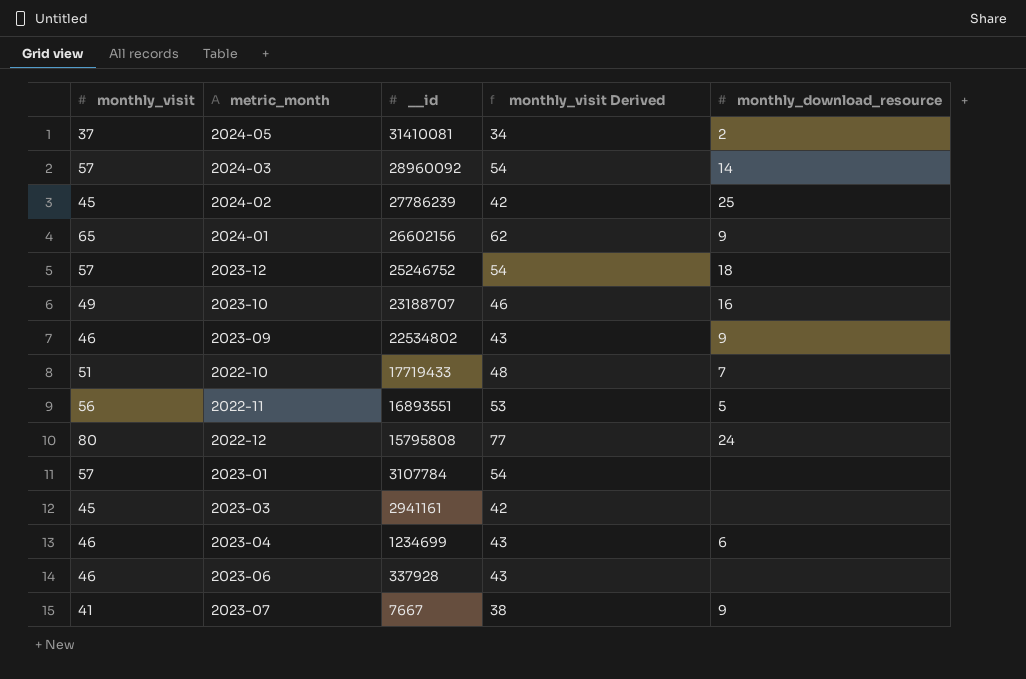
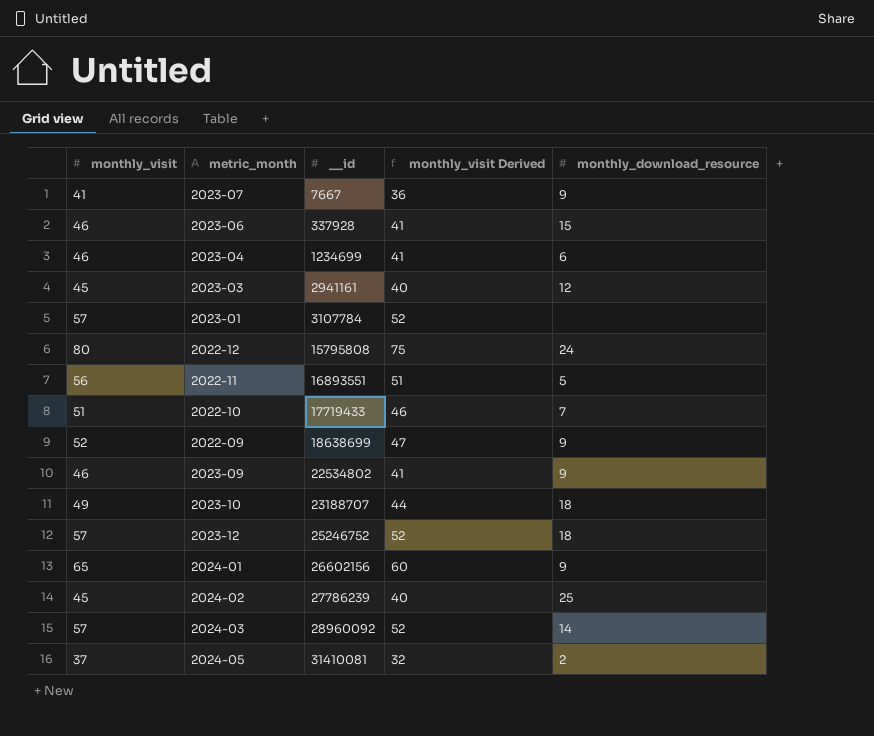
row order: __id descending -> __id ascending
column monthly_visit Derived | formula: [monthly_visit] - 3 -> [monthly_visit] - 5
2023-06 | monthly_download_resource: none -> 15
2023-03 | monthly_download_resource: none -> 12
row 2022-09: none -> 52 | 18638699 | 47 | 9
2023-10 | monthly_download_resource: 16 -> 18

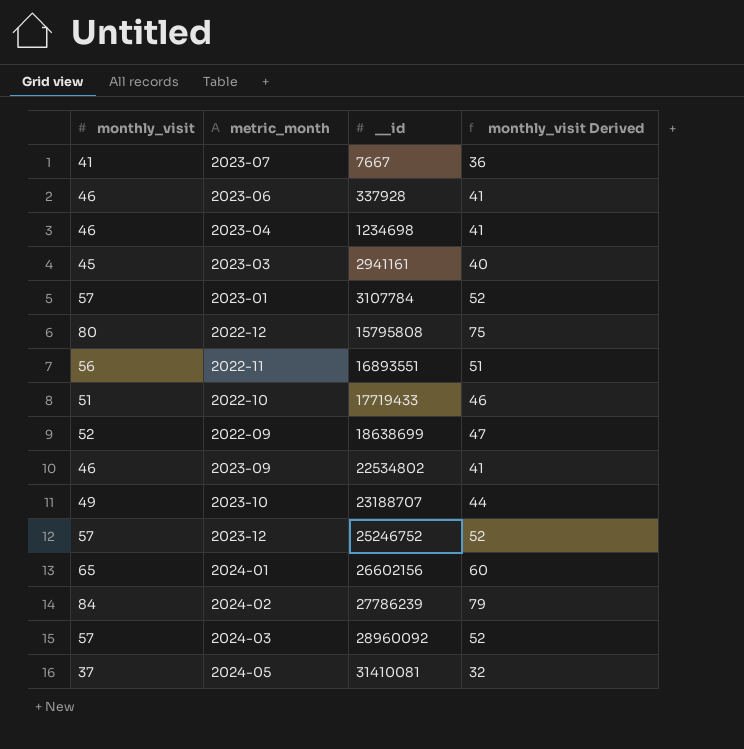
column monthly_download_resource | position: 5 -> none
2023-04 | __id: 1234699 -> 1234698
2024-02 | monthly_visit: 45 -> 84
2024-02 | monthly_visit Derived: 40 -> 79

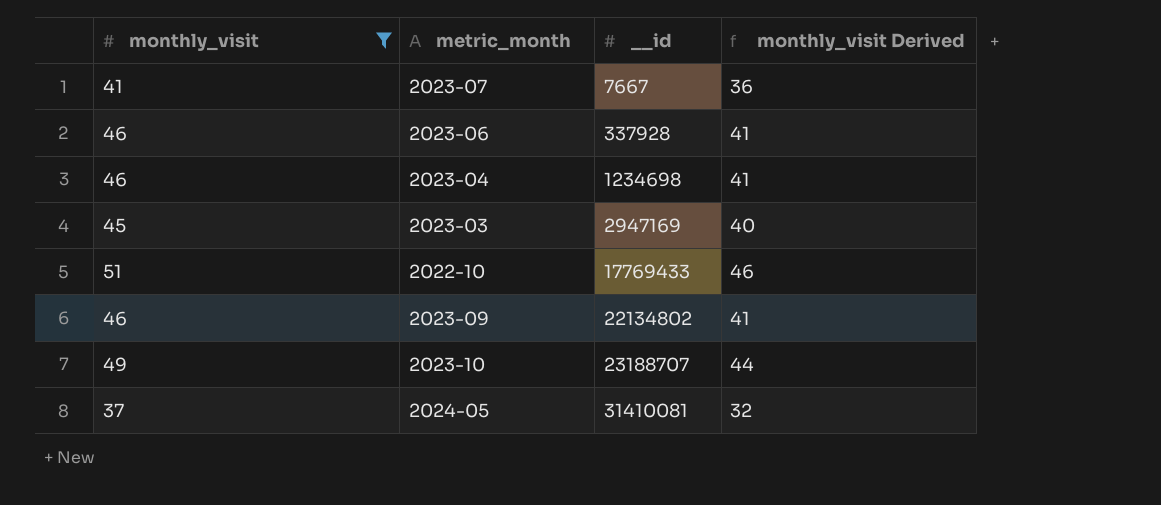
filter: none -> monthly_visit <= 51
2023-03 | __id: 2941161 -> 2947169
2022-10 | __id: 17719433 -> 17769433
2023-09 | __id: 22534802 -> 22134802

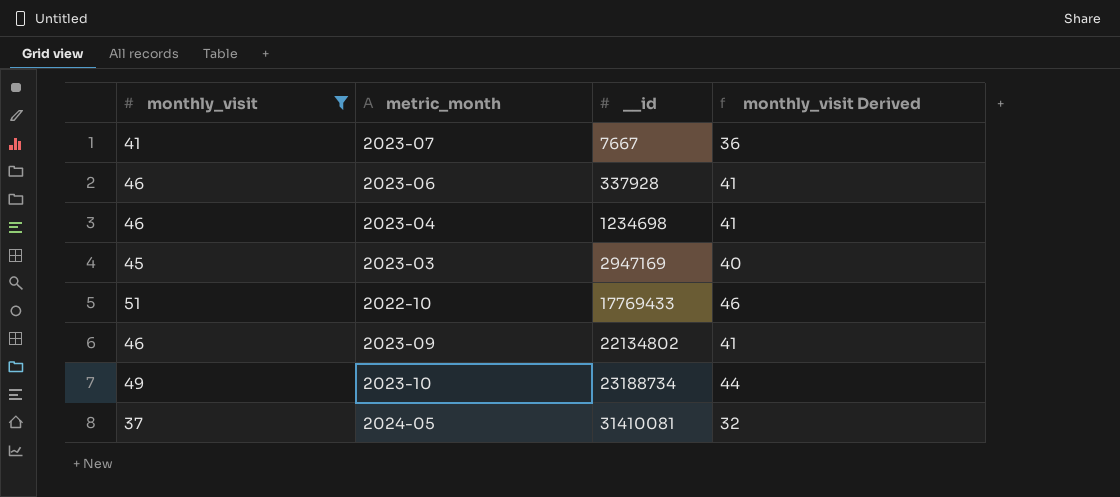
2023-10 | __id: 23188707 -> 23188734

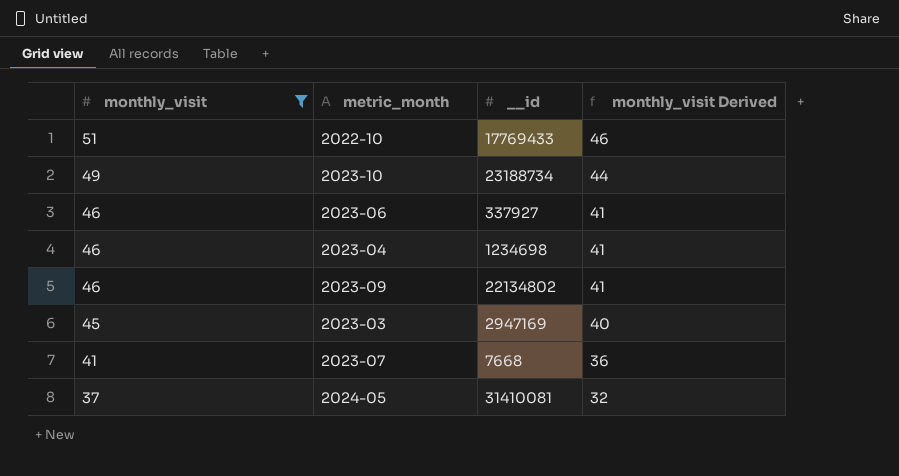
row order: __id ascending -> monthly_visit descending
2023-06 | __id: 337928 -> 337927
2023-07 | __id: 7667 -> 7668

